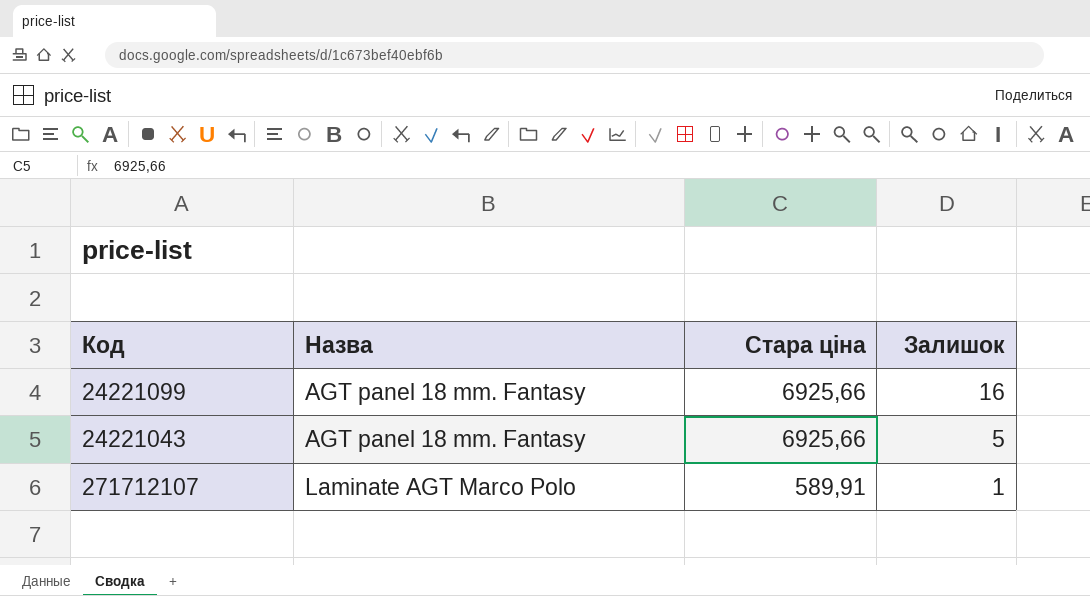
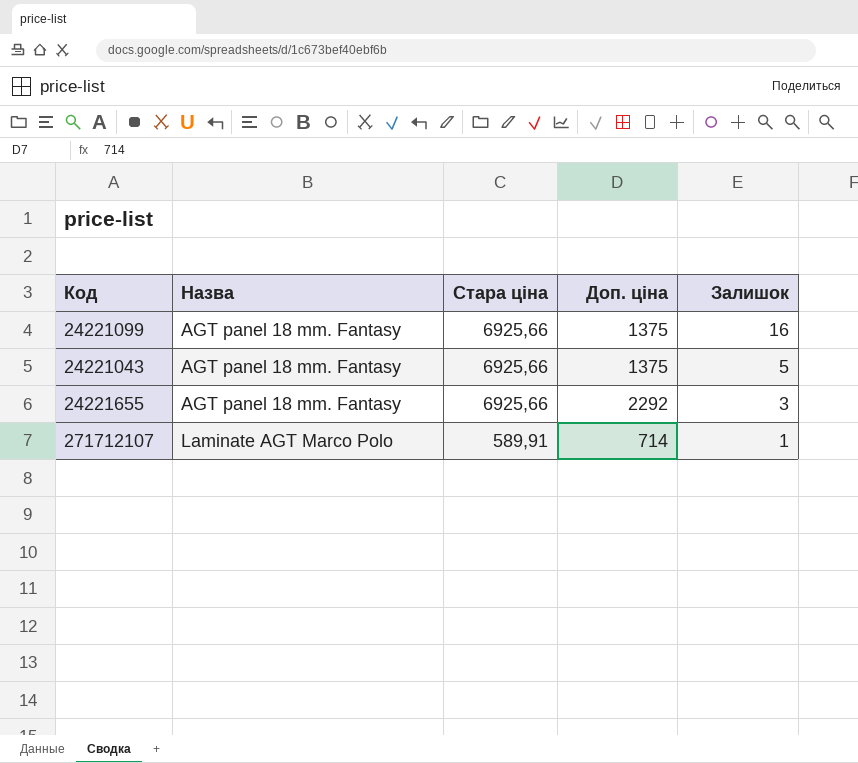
column Доп. ціна | position: none -> 4
row 24221655: none -> AGT panel 18 mm. Fantasy | 6925,66 | 2292 | 3

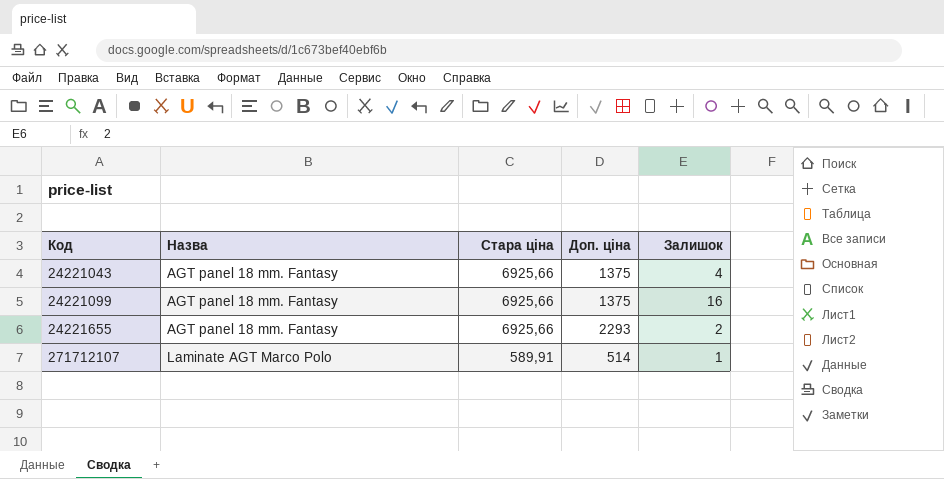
row order: Назва ascending -> Код ascending
24221043 | Залишок: 5 -> 4
24221655 | Доп. ціна: 2292 -> 2293
24221655 | Залишок: 3 -> 2
271712107 | Доп. ціна: 714 -> 514

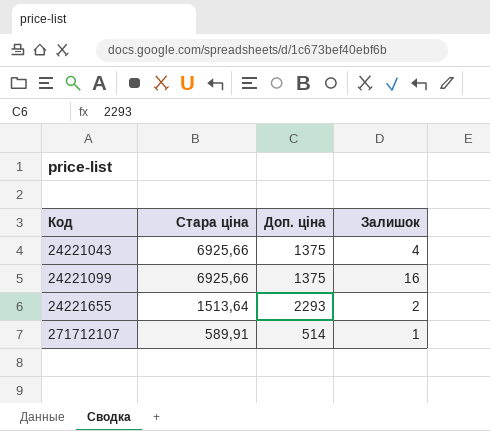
column Назва | position: 2 -> none
24221655 | Стара ціна: 6925,66 -> 1513,64

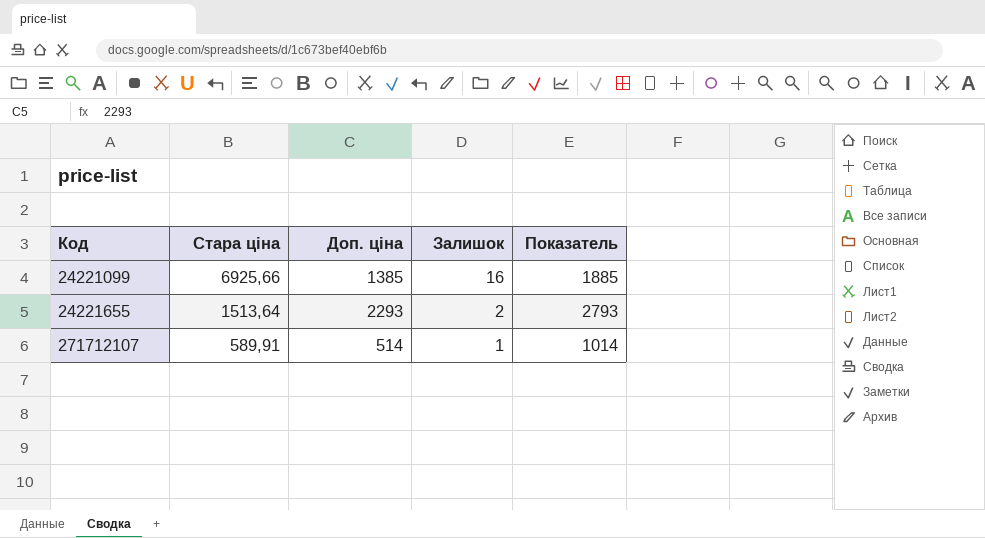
column Показатель | formula: none -> [Доп. ціна] + 500
row 24221043: 6925,66 | 1375 | 4 -> none
24221099 | Доп. ціна: 1375 -> 1385

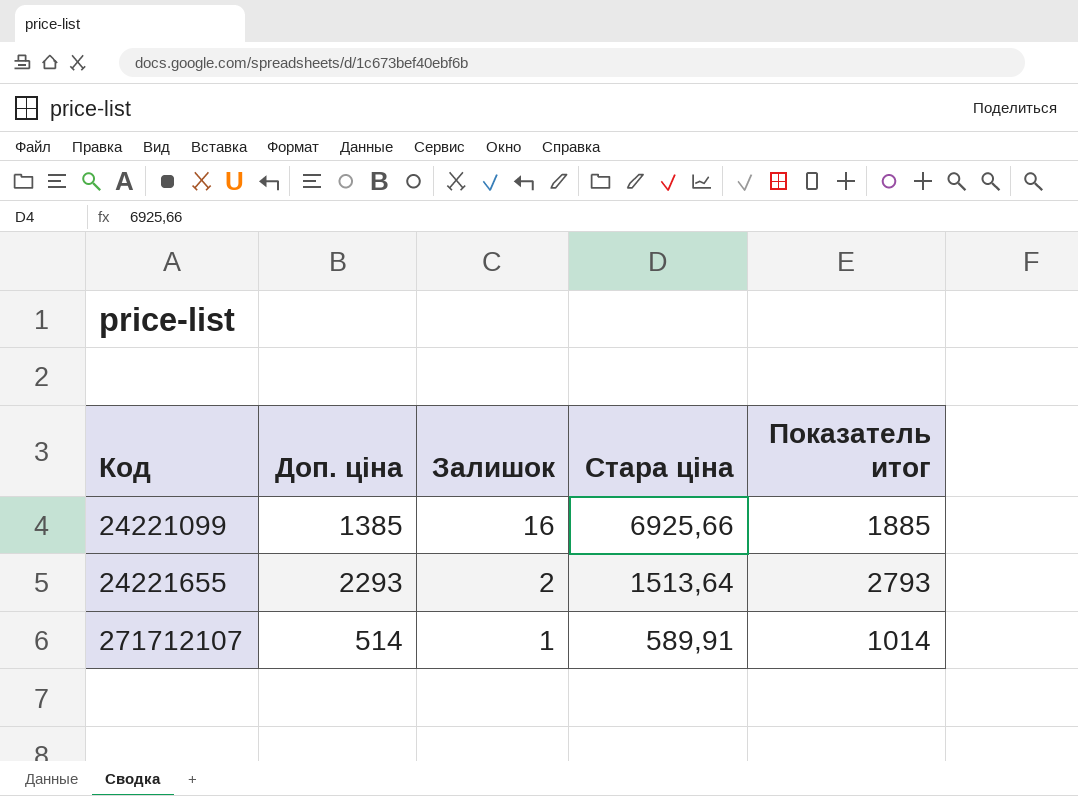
column Стара ціна | position: 2 -> 4
column name: Показатель -> Показатель итог

